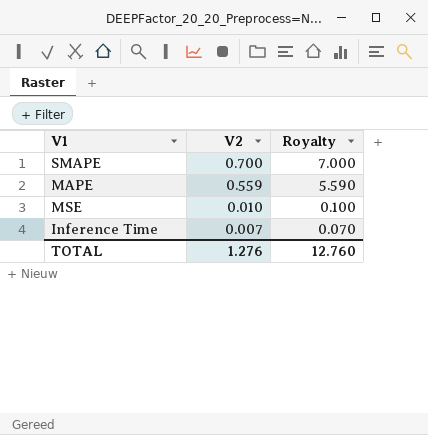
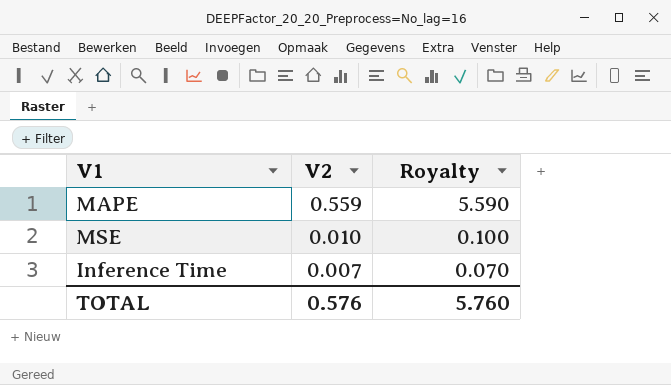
row SMAPE: 0.700 | 7.000 -> none
TOTAL | V2: 1.276 -> 0.576
TOTAL | Royalty: 12.760 -> 5.760

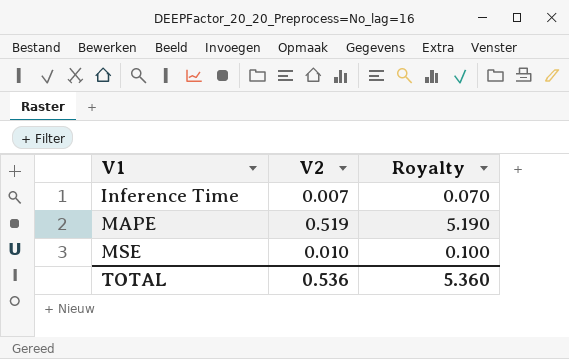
row order: V2 descending -> V1 ascending
MAPE | V2: 0.559 -> 0.519
MAPE | Royalty: 5.590 -> 5.190
TOTAL | V2: 0.576 -> 0.536
TOTAL | Royalty: 5.760 -> 5.360

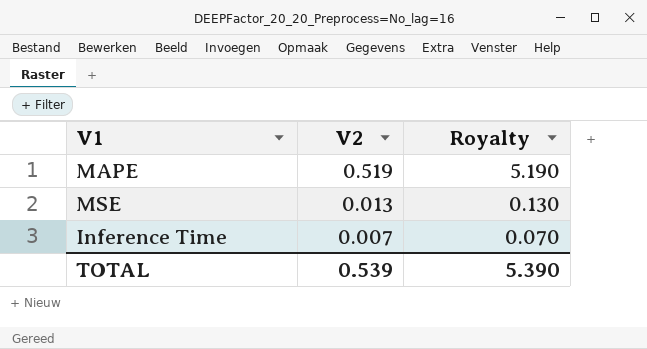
row order: V1 ascending -> V2 descending
MSE | V2: 0.010 -> 0.013
MSE | Royalty: 0.100 -> 0.130
TOTAL | V2: 0.536 -> 0.539
TOTAL | Royalty: 5.360 -> 5.390

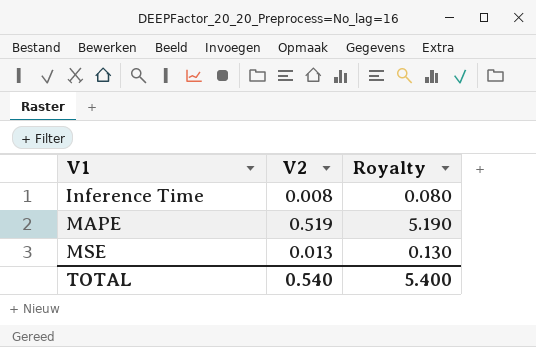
row order: V2 descending -> V1 ascending
Inference Time | V2: 0.007 -> 0.008
Inference Time | Royalty: 0.070 -> 0.080
TOTAL | V2: 0.539 -> 0.540
TOTAL | Royalty: 5.390 -> 5.400

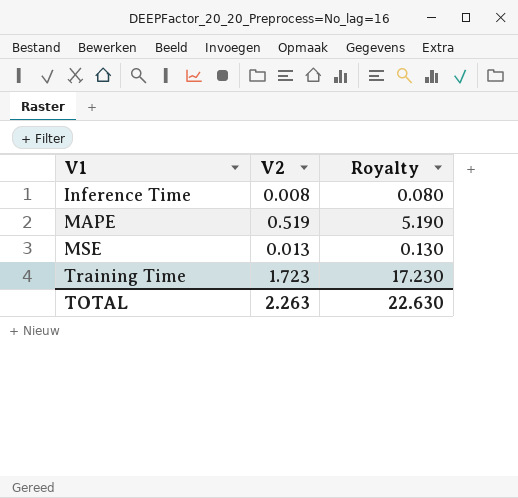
row Training Time: none -> 1.723 | 17.230
TOTAL | V2: 0.540 -> 2.263
TOTAL | Royalty: 5.400 -> 22.630

